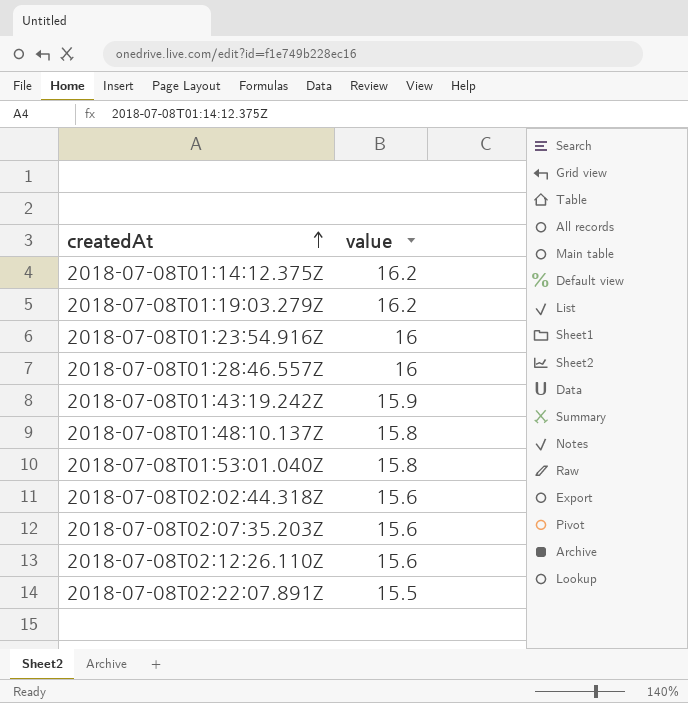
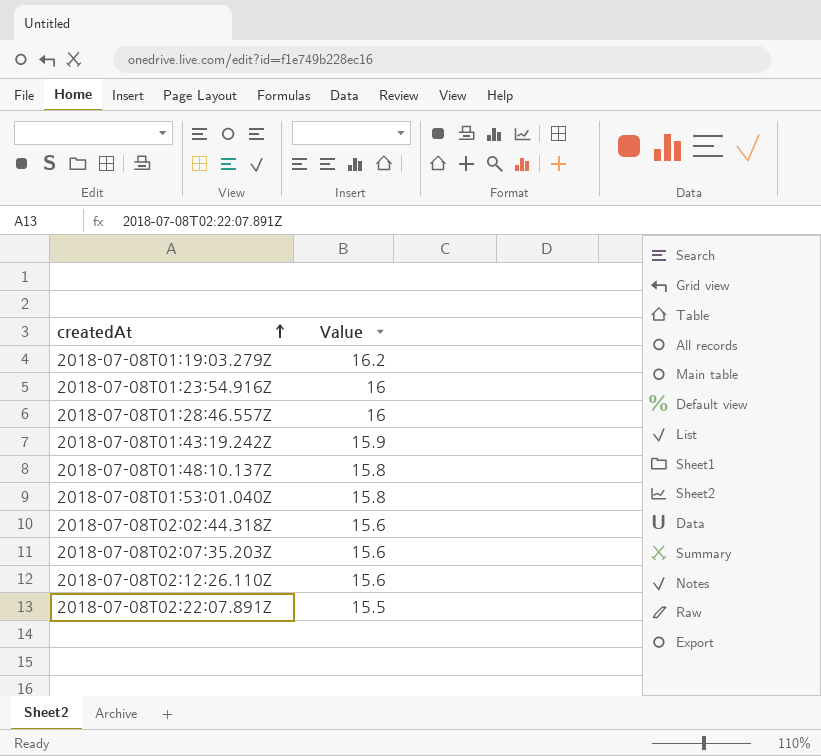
column name: value -> Value
row 2018-07-08T01:14:12.375Z: 16.2 -> none

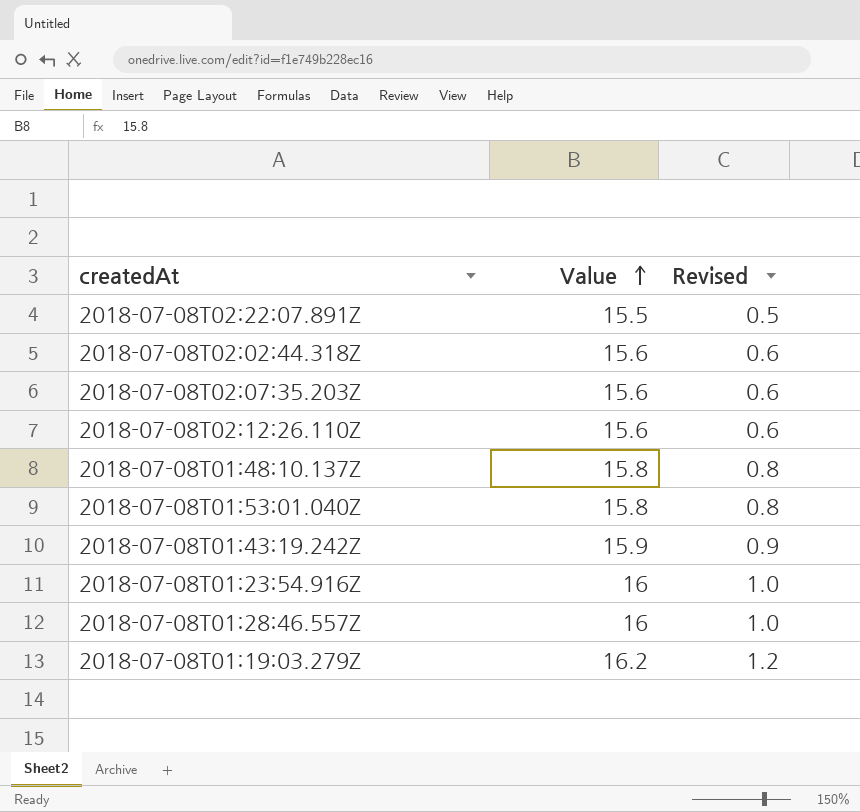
row order: createdAt ascending -> Value ascending
column Revised | formula: none -> [Value] - 15

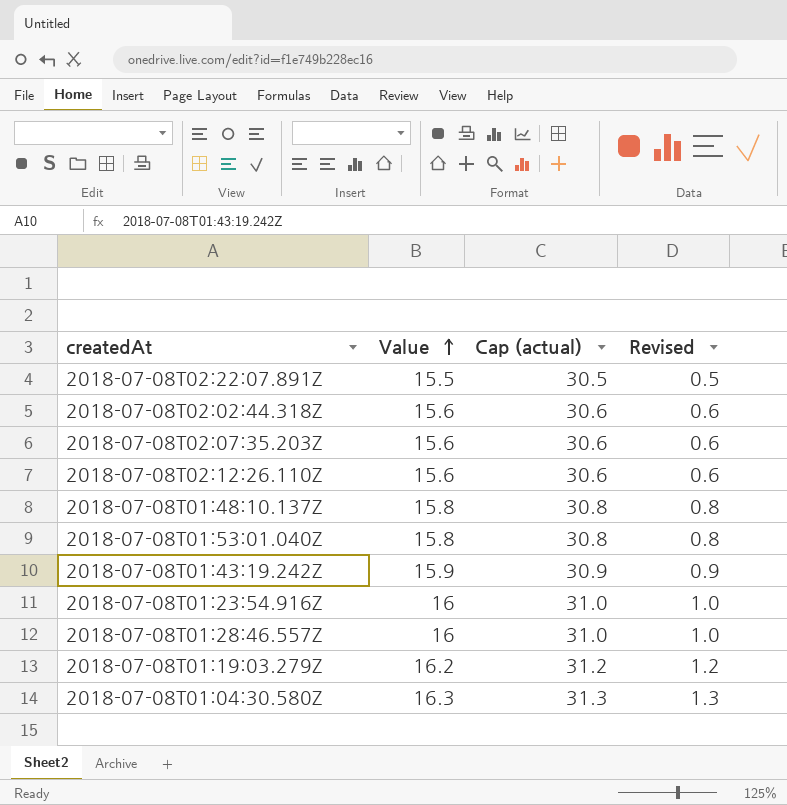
column Cap (actual) | formula: none -> [Value] + 15
row 2018-07-08T01:04:30.580Z: none -> 16.3 | 31.3 | 1.3

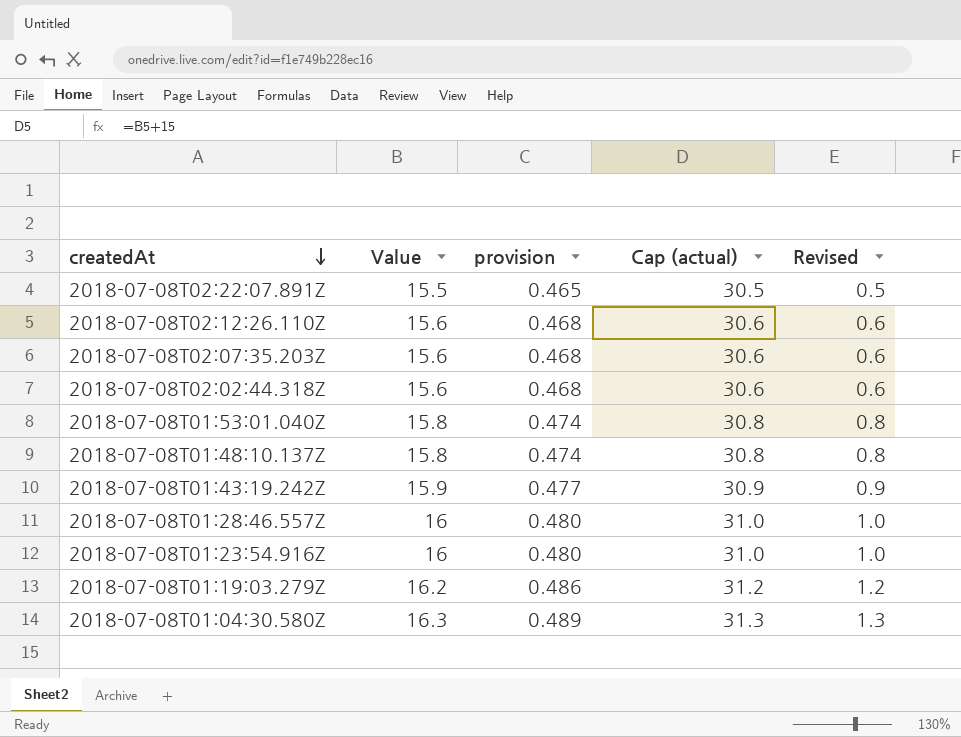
row order: Value ascending -> createdAt descending
column provision | formula: none -> [Value] * 0.03

